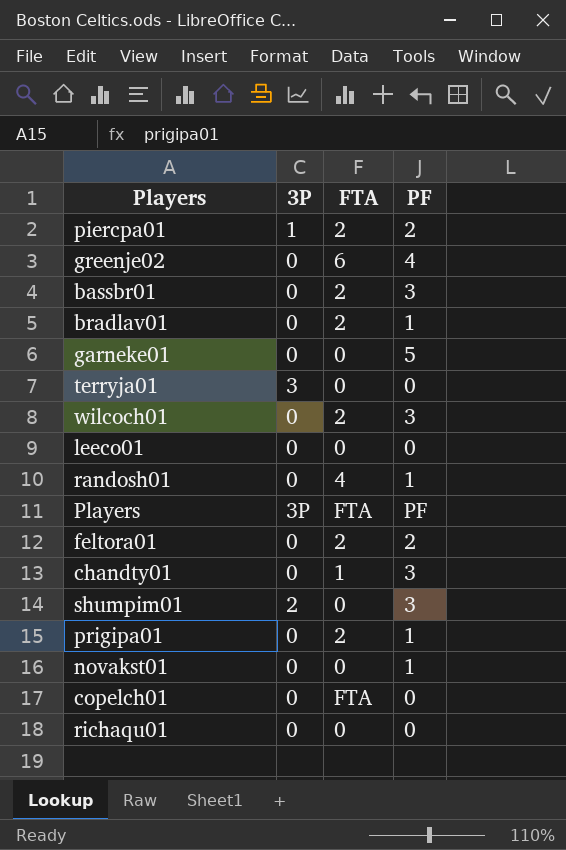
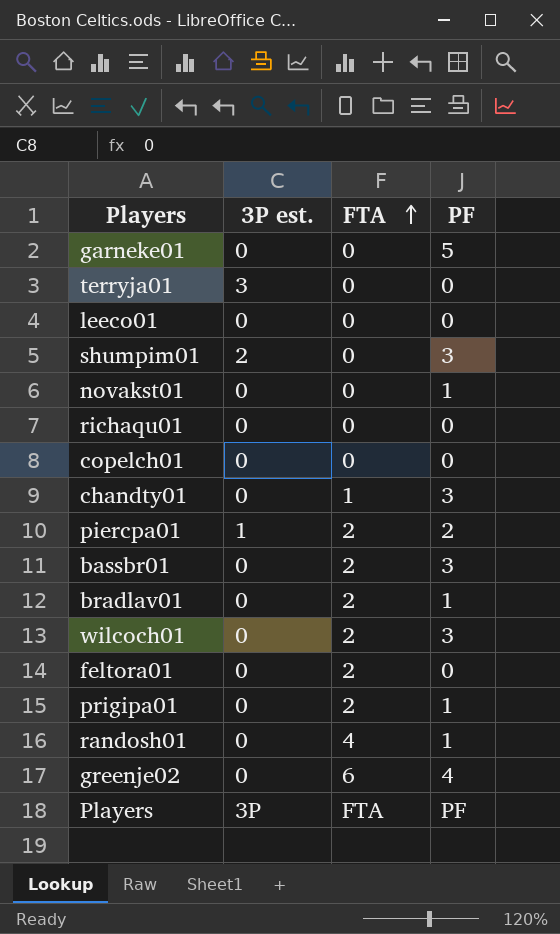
row order: none -> FTA ascending
column name: 3P -> 3P est.
copelch01 | FTA: FTA -> 0
feltora01 | PF: 2 -> 0

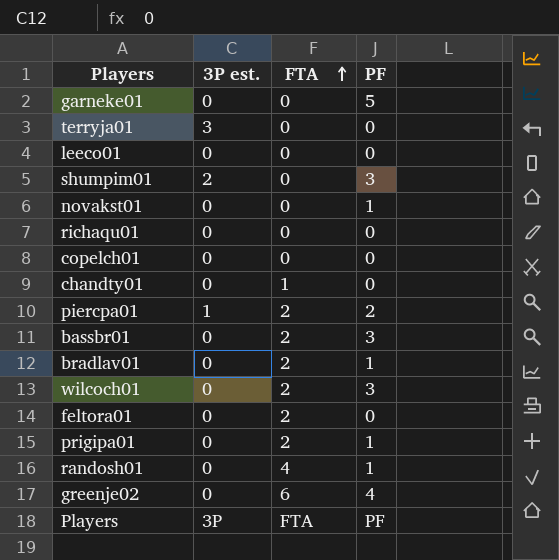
chandty01 | PF: 3 -> 0

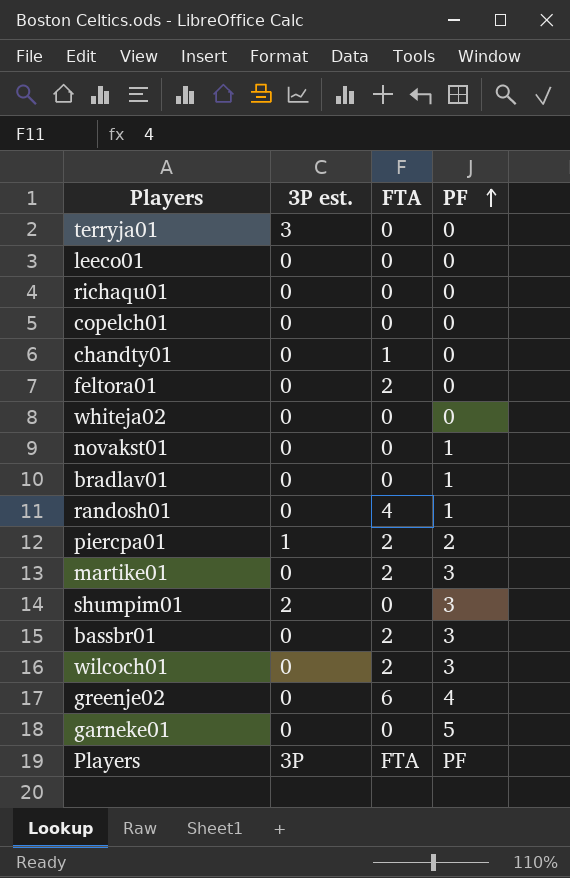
row order: FTA ascending -> PF ascending
row prigipa01: 0 | 2 | 1 -> none
row whiteja02: none -> 0 | 0 | 0
bradlav01 | FTA: 2 -> 0
row martike01: none -> 0 | 2 | 3

